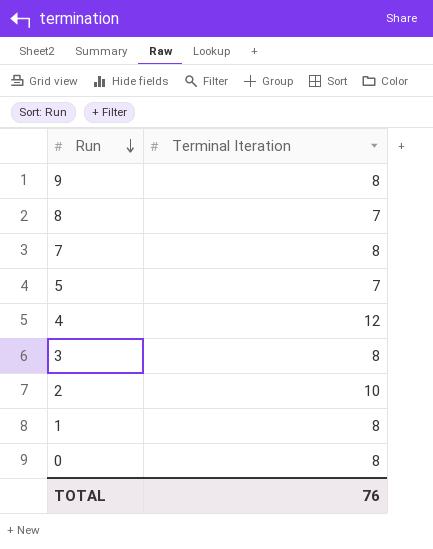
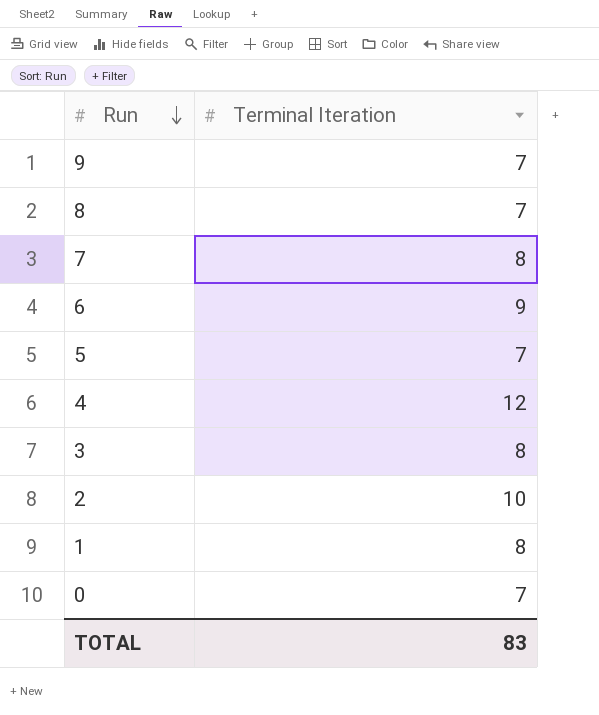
9 | Terminal Iteration: 8 -> 7
row 6: none -> 9
0 | Terminal Iteration: 8 -> 7
TOTAL | Terminal Iteration: 76 -> 83

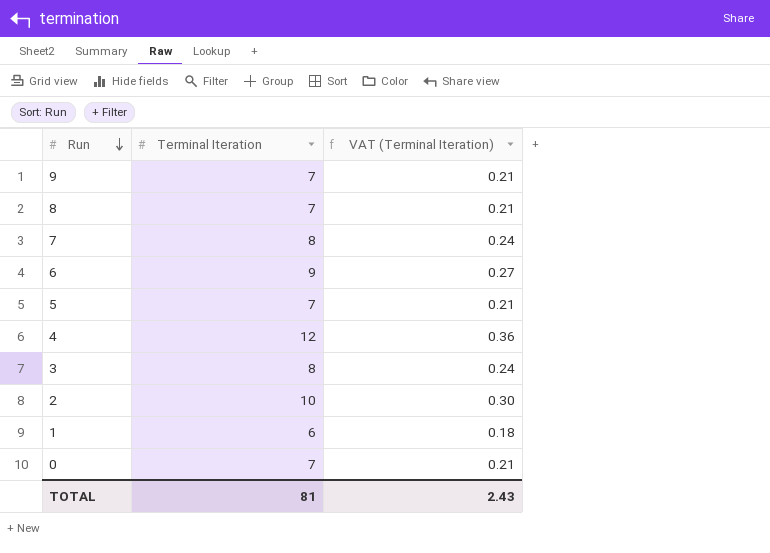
column VAT (Terminal Iteration) | formula: none -> [Terminal Iteration] * 0.03
1 | Terminal Iteration: 8 -> 6
TOTAL | Terminal Iteration: 83 -> 81

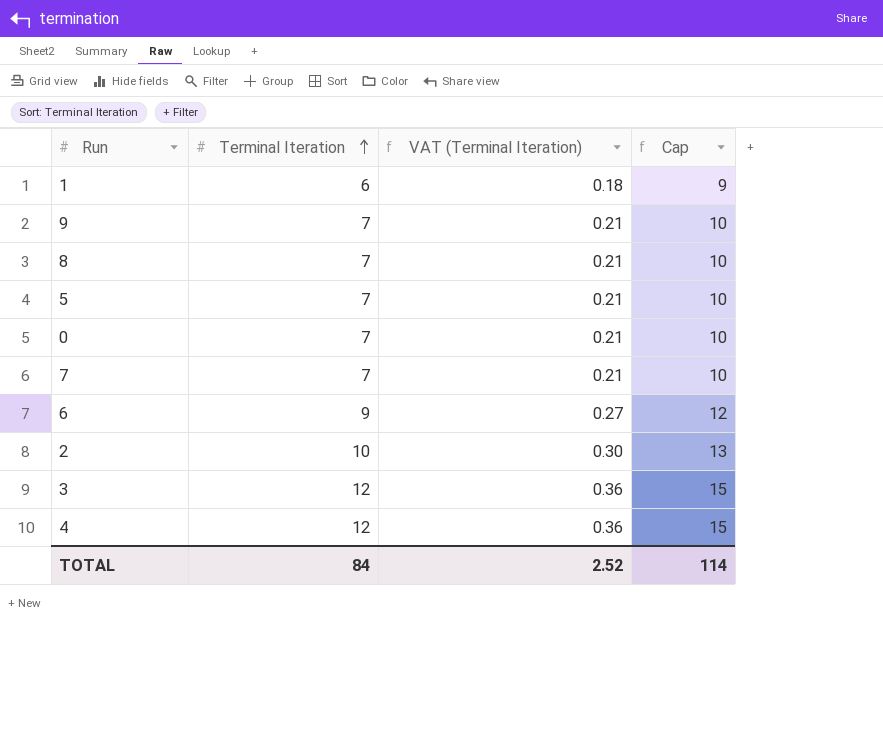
row order: Run descending -> Terminal Iteration ascending
column Cap | formula: none -> [Terminal Iteration] + 3
7 | Terminal Iteration: 8 -> 7
7 | VAT (Terminal Iteration): 0.24 -> 0.21
3 | Terminal Iteration: 8 -> 12
3 | VAT (Terminal Iteration): 0.24 -> 0.36
TOTAL | Terminal Iteration: 81 -> 84
TOTAL | VAT (Terminal Iteration): 2.43 -> 2.52

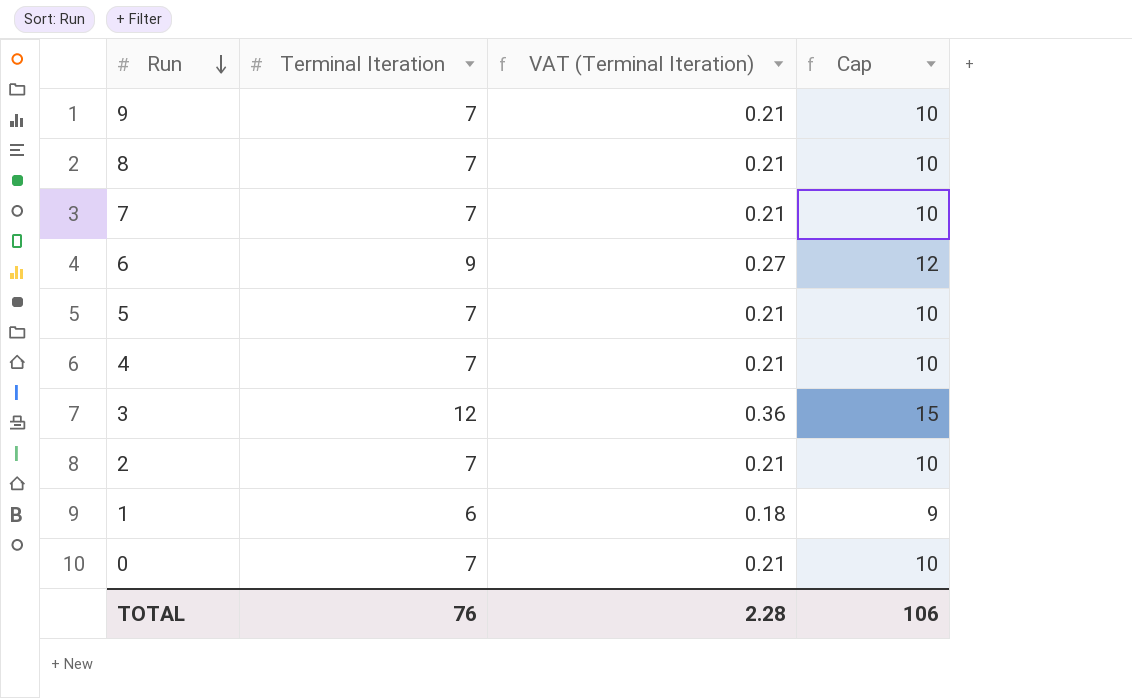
row order: Terminal Iteration ascending -> Run descending
4 | Terminal Iteration: 12 -> 7
4 | VAT (Terminal Iteration): 0.36 -> 0.21
4 | Cap: 15 -> 10
2 | Terminal Iteration: 10 -> 7
2 | VAT (Terminal Iteration): 0.30 -> 0.21
2 | Cap: 13 -> 10
TOTAL | Terminal Iteration: 84 -> 76
TOTAL | VAT (Terminal Iteration): 2.52 -> 2.28
TOTAL | Cap: 114 -> 106

